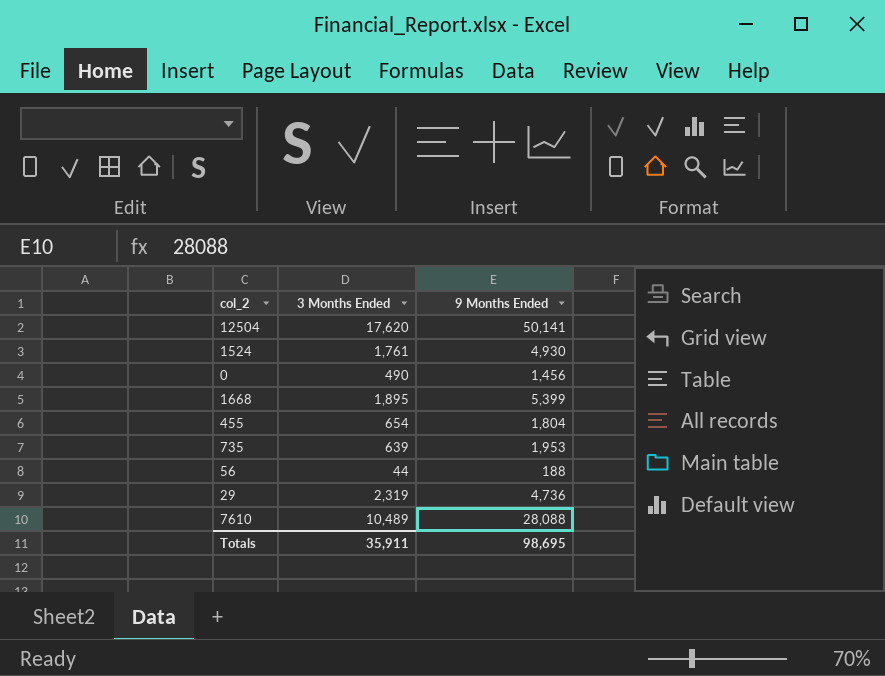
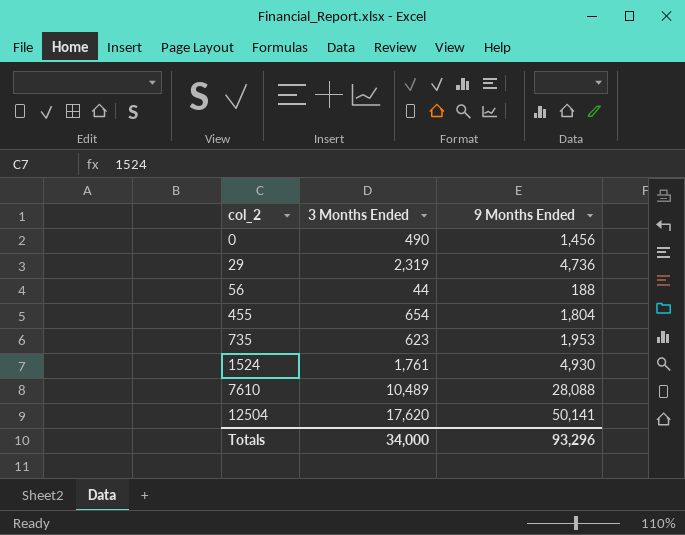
row order: none -> col_2 ascending
row 1668: 1,895 | 5,399 -> none
735 | 3 Months Ended: 639 -> 623
Totals | 3 Months Ended: 35,911 -> 34,000
Totals | 9 Months Ended: 98,695 -> 93,296

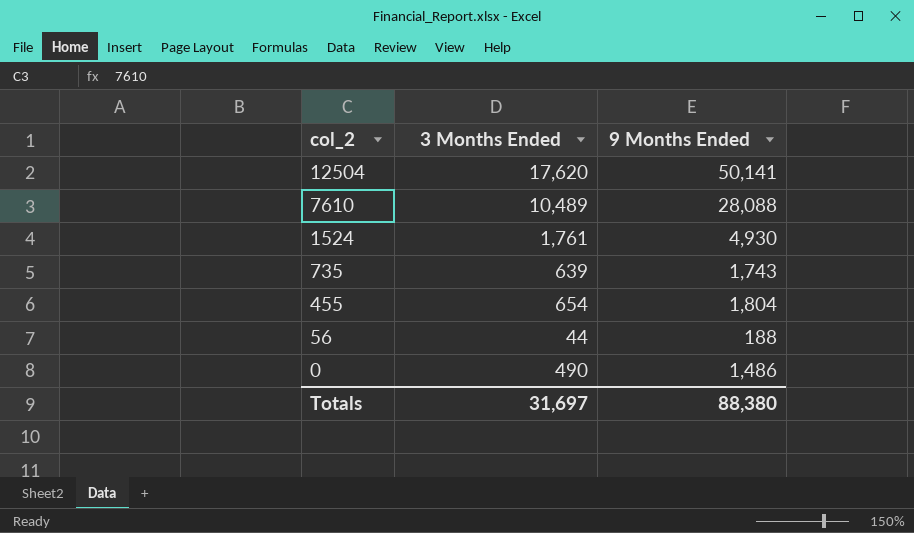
row order: col_2 ascending -> col_2 descending
row 29: 2,319 | 4,736 -> none
735 | 3 Months Ended: 623 -> 639
735 | 9 Months Ended: 1,953 -> 1,743
0 | 9 Months Ended: 1,456 -> 1,486
Totals | 3 Months Ended: 34,000 -> 31,697
Totals | 9 Months Ended: 93,296 -> 88,380

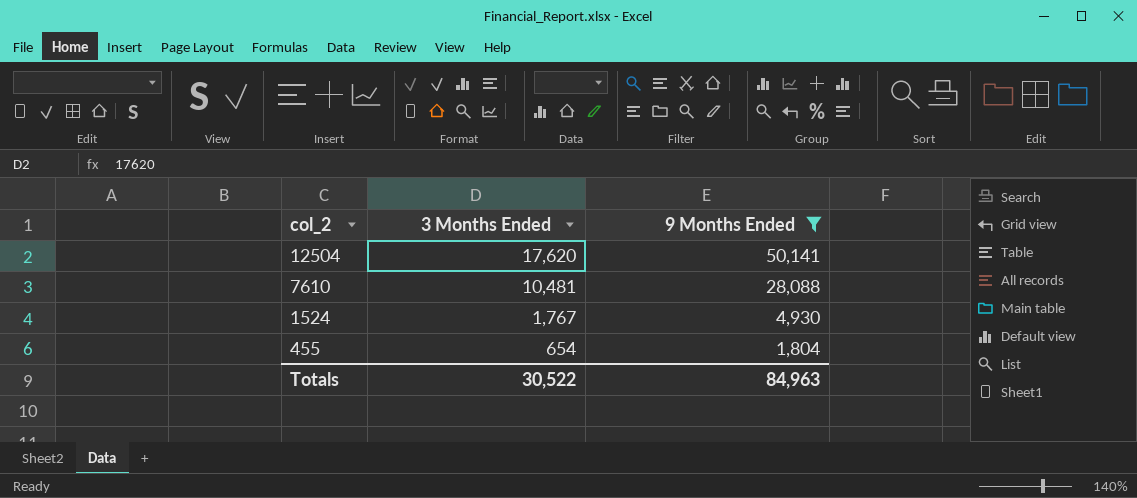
filter: none -> 9 Months Ended >= 1,804
7610 | 3 Months Ended: 10,489 -> 10,481
1524 | 3 Months Ended: 1,761 -> 1,767
Totals | 3 Months Ended: 31,697 -> 30,522
Totals | 9 Months Ended: 88,380 -> 84,963

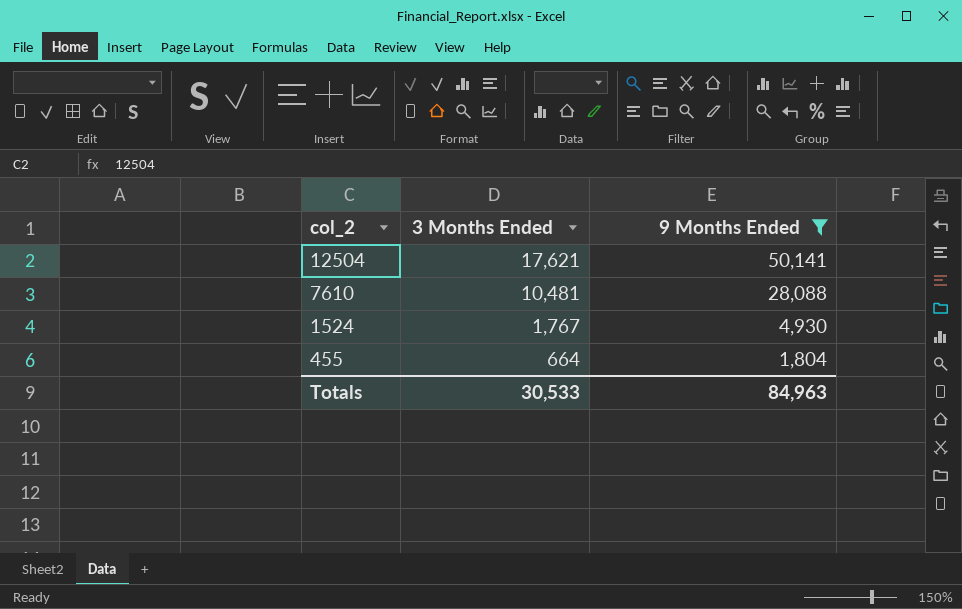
12504 | 3 Months Ended: 17,620 -> 17,621
455 | 3 Months Ended: 654 -> 664
Totals | 3 Months Ended: 30,522 -> 30,533

